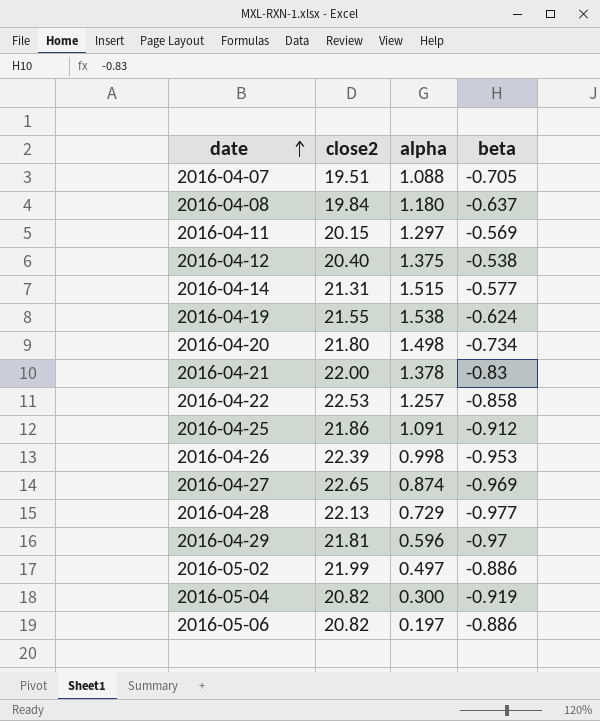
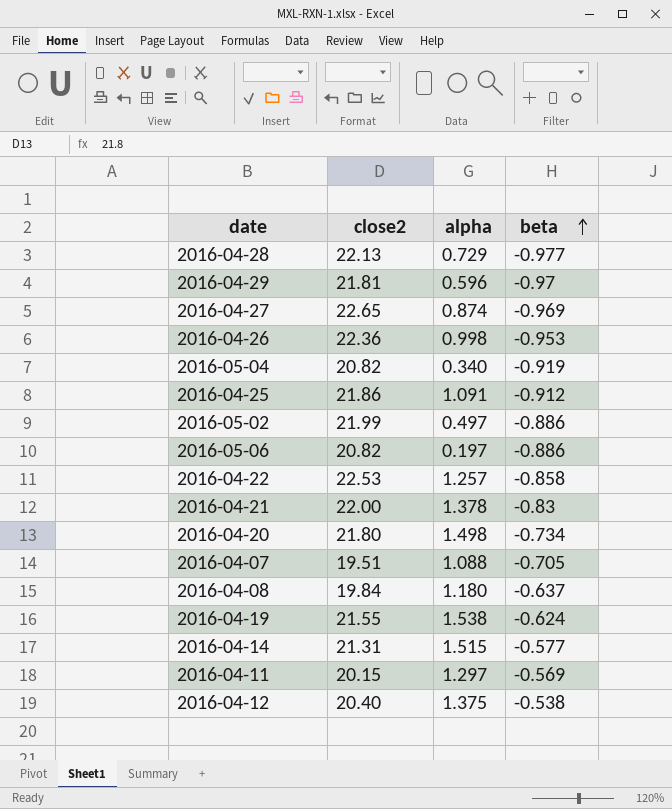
row order: date ascending -> beta ascending
2016-04-26 | close2: 22.39 -> 22.36
2016-05-04 | alpha: 0.300 -> 0.340

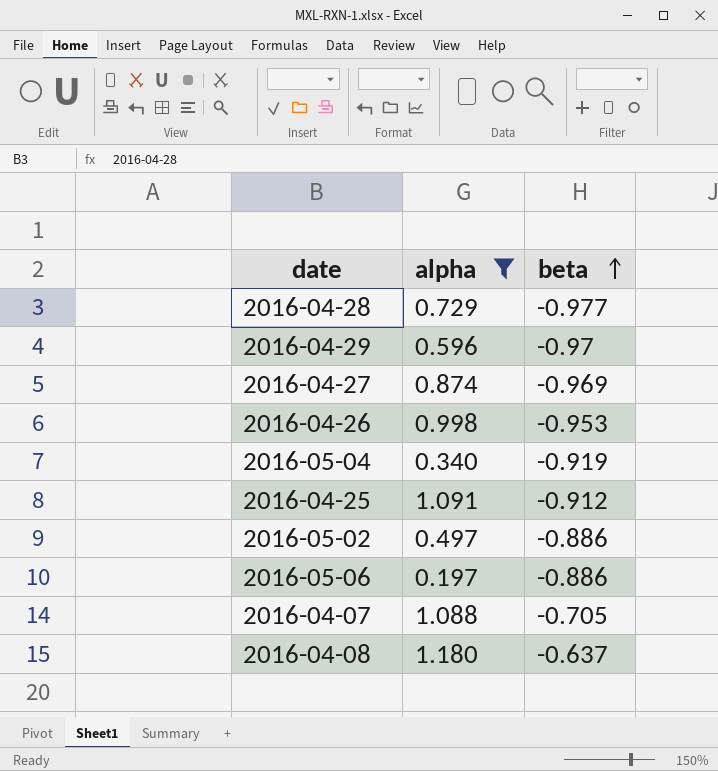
filter: none -> alpha <= 1.180
column close2 | position: 2 -> none

